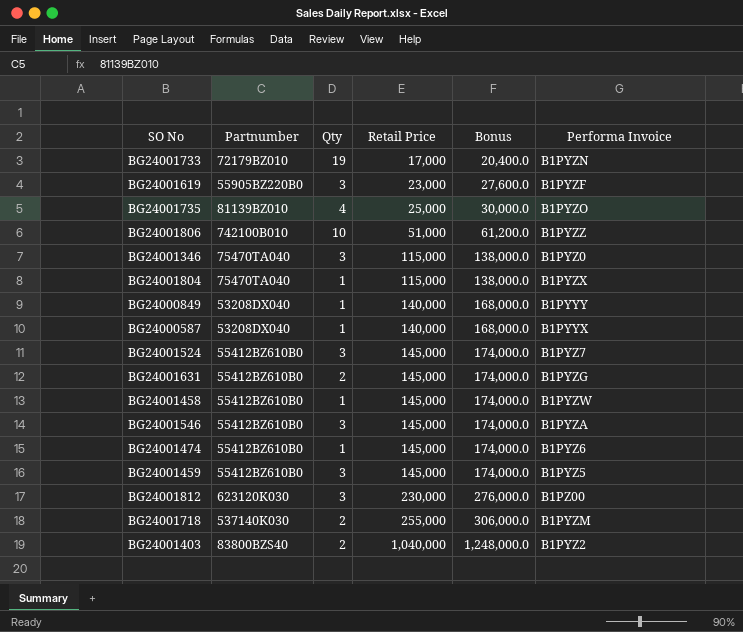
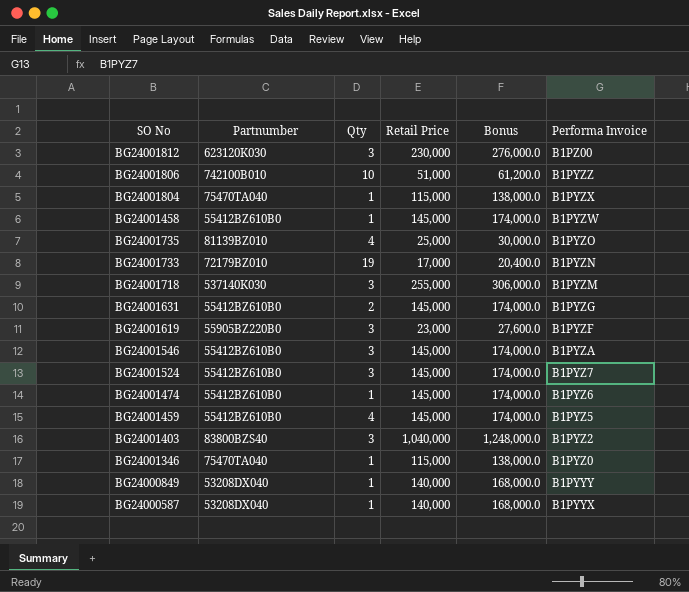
row order: Retail Price ascending -> Performa Invoice descending
BG24001718 | Qty: 2 -> 3
BG24001459 | Qty: 3 -> 4
BG24001403 | Qty: 2 -> 3
BG24001346 | Qty: 3 -> 1

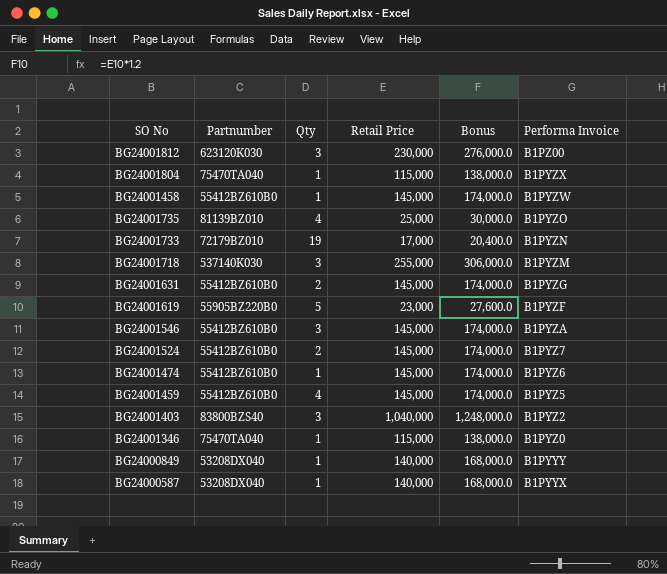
row BG24001806: 742100B010 | 10 | 51,000 | 61,200.0 | B1PYZZ -> none
BG24001619 | Qty: 3 -> 5
BG24001524 | Qty: 3 -> 2

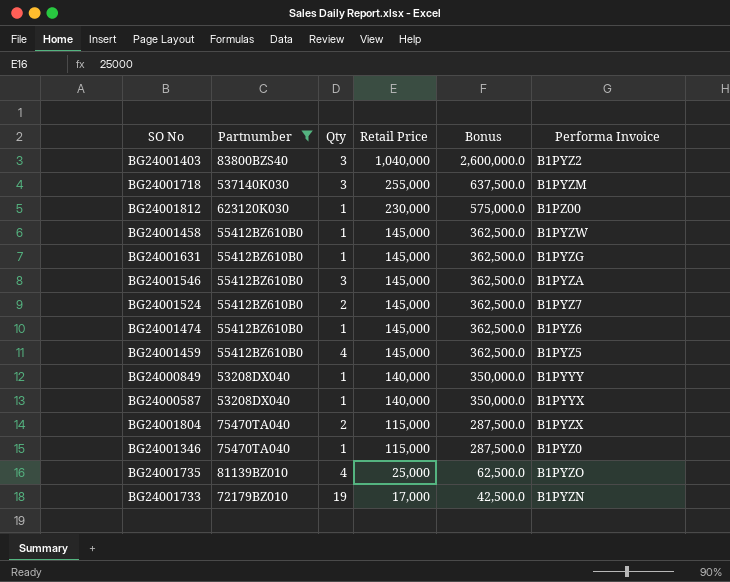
filter: none -> Partnumber != 55905BZ220B0
row order: Performa Invoice descending -> Retail Price descending
column Bonus | formula: [Retail Price] * 1.2 -> [Retail Price] * 2.5
BG24001812 | Qty: 3 -> 1
BG24001631 | Qty: 2 -> 1
BG24001804 | Qty: 1 -> 2

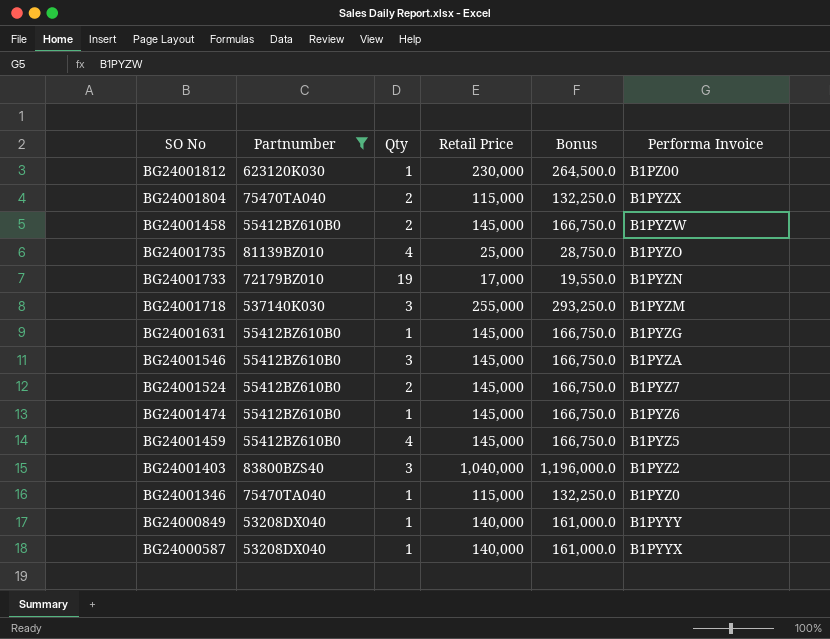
row order: Retail Price descending -> Performa Invoice descending
column Bonus | formula: [Retail Price] * 2.5 -> [Retail Price] * 1.15
BG24001458 | Qty: 1 -> 2

